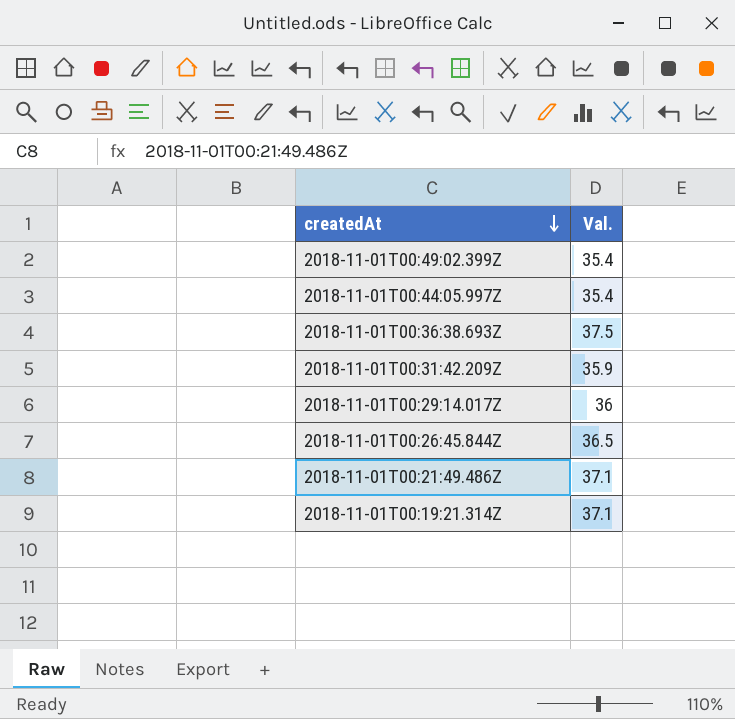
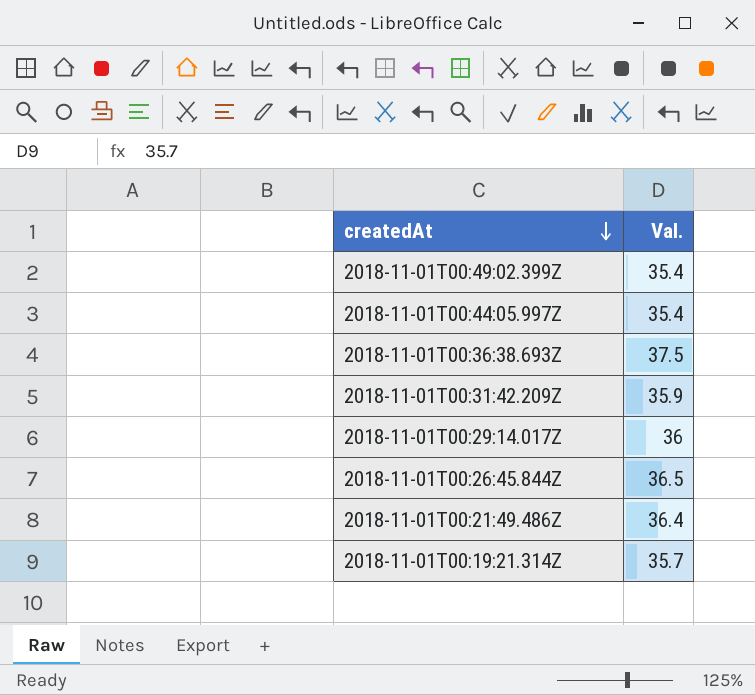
2018-11-01T00:21:49.486Z | Val.: 37.1 -> 36.4
2018-11-01T00:19:21.314Z | Val.: 37.1 -> 35.7

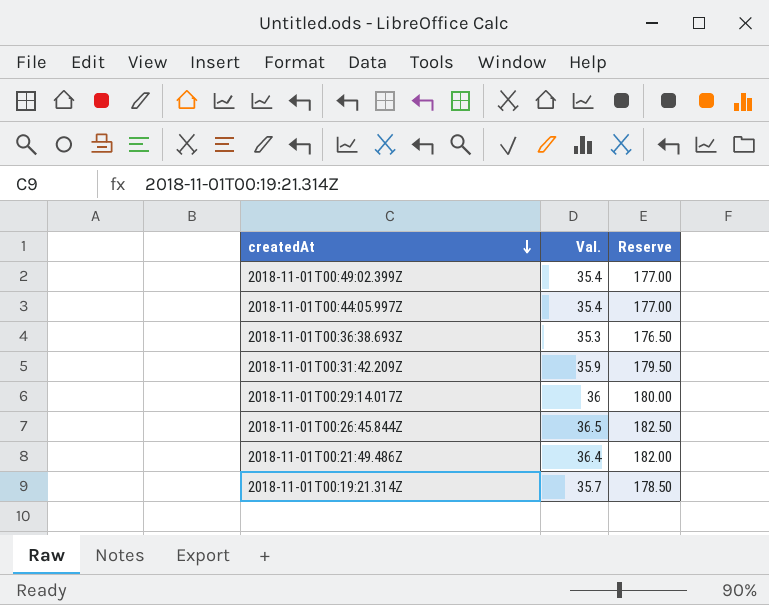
column Reserve | formula: none -> [Val.] * 5
2018-11-01T00:36:38.693Z | Val.: 37.5 -> 35.3

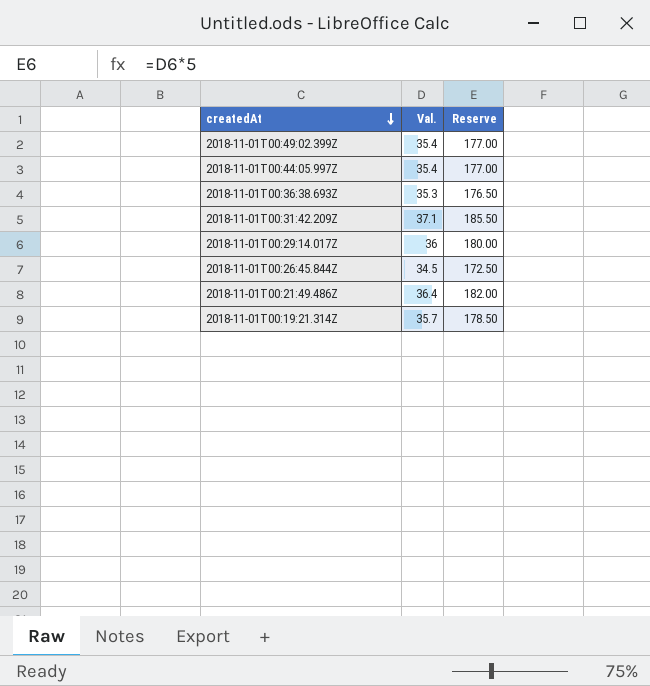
2018-11-01T00:31:42.209Z | Val.: 35.9 -> 37.1
2018-11-01T00:31:42.209Z | Reserve: 179.50 -> 185.50
2018-11-01T00:26:45.844Z | Val.: 36.5 -> 34.5
2018-11-01T00:26:45.844Z | Reserve: 182.50 -> 172.50

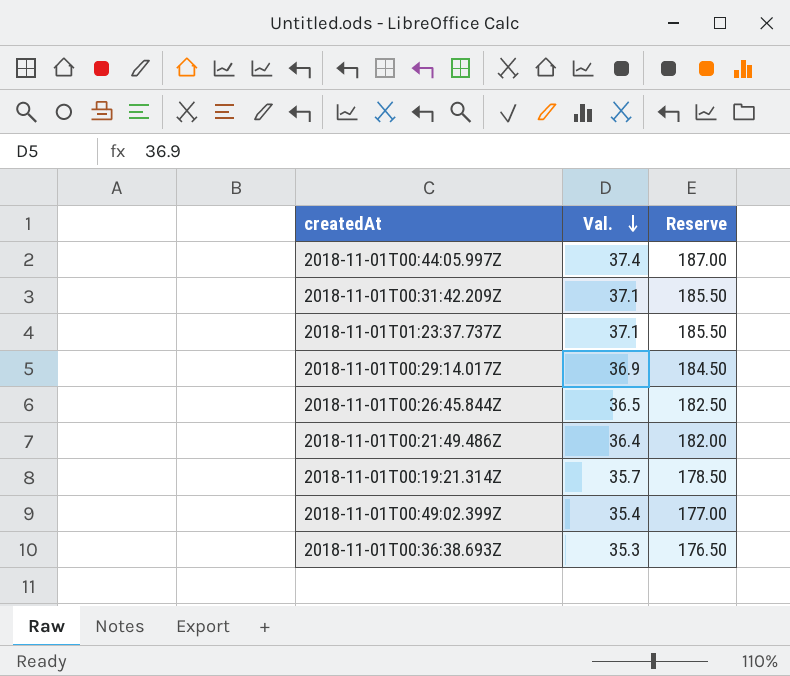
row order: createdAt descending -> Val. descending
2018-11-01T00:44:05.997Z | Val.: 35.4 -> 37.4
2018-11-01T00:44:05.997Z | Reserve: 177.00 -> 187.00
row 2018-11-01T01:23:37.737Z: none -> 37.1 | 185.50
2018-11-01T00:29:14.017Z | Val.: 36 -> 36.9
2018-11-01T00:29:14.017Z | Reserve: 180.00 -> 184.50
2018-11-01T00:26:45.844Z | Val.: 34.5 -> 36.5
2018-11-01T00:26:45.844Z | Reserve: 172.50 -> 182.50

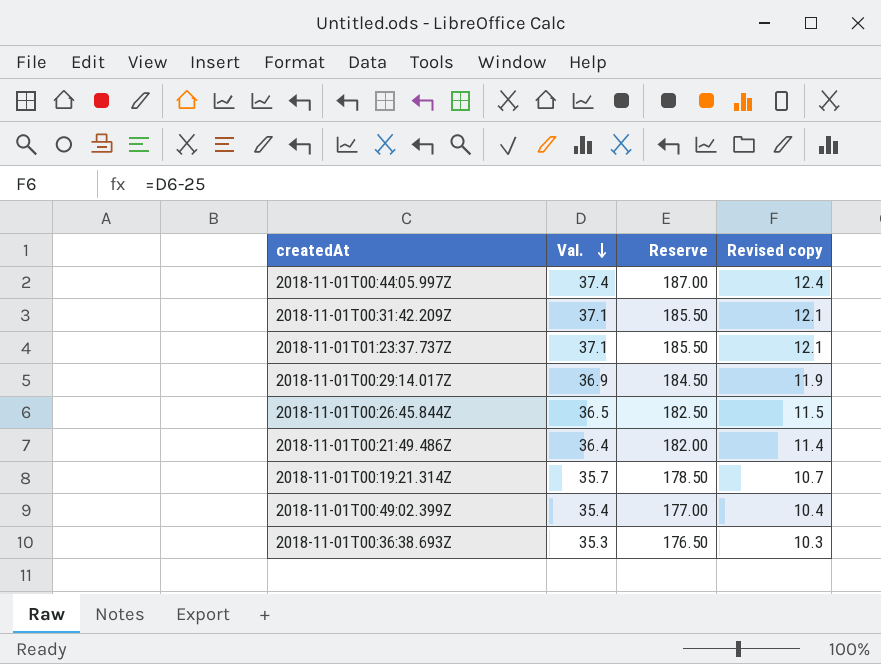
column Revised copy | formula: none -> [Val.] - 25

